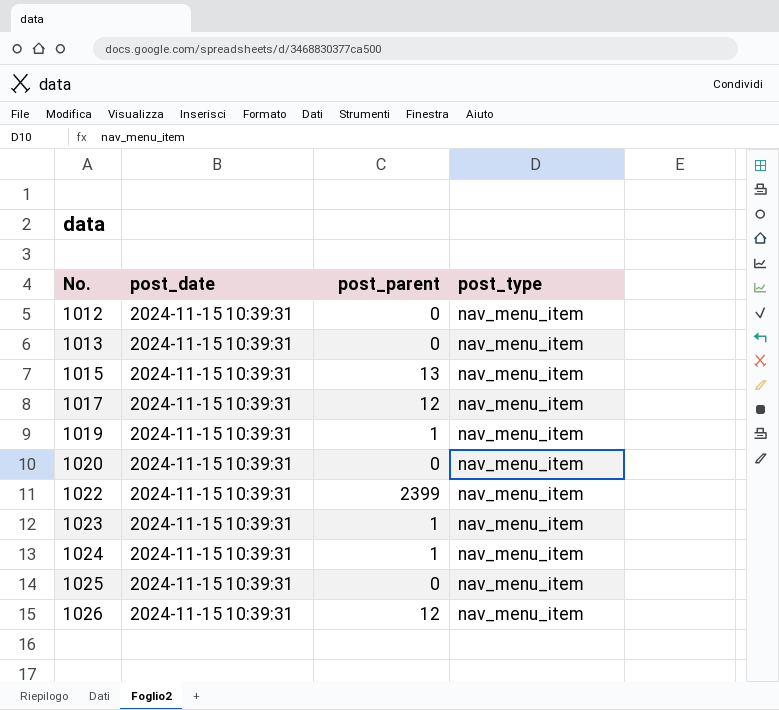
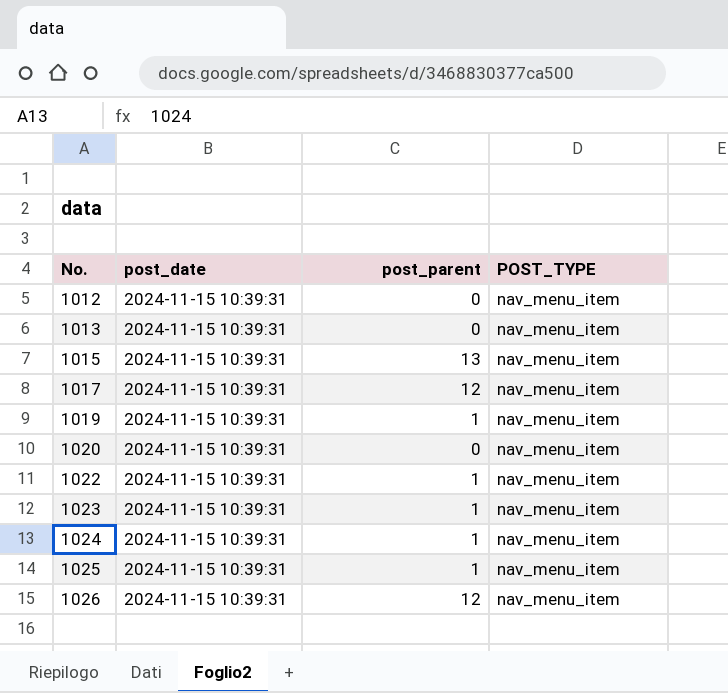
column name: post_type -> POST_TYPE
1022 | post_parent: 2399 -> 1
1025 | post_parent: 0 -> 1

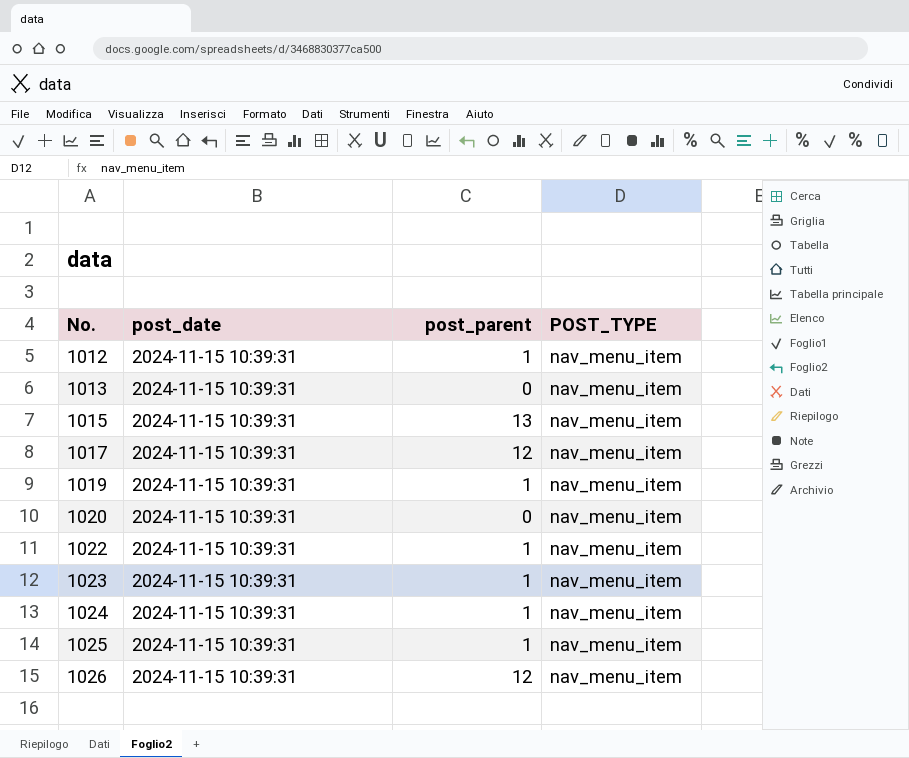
1012 | post_parent: 0 -> 1

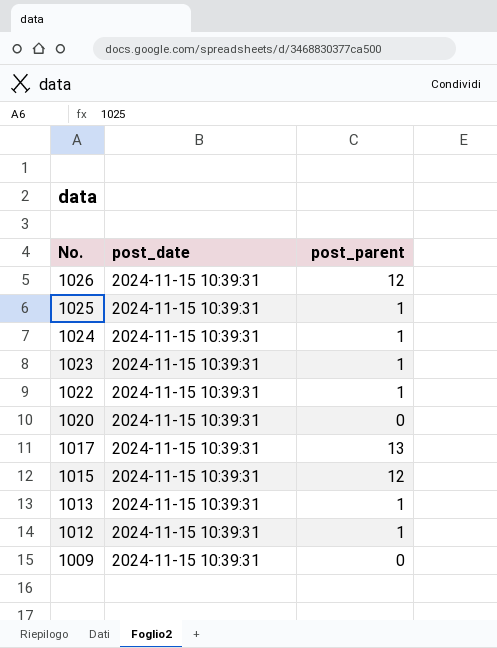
row order: No. ascending -> No. descending
column POST_TYPE | position: 4 -> none
row 1019: 2024-11-15 10:39:31 | 1 | nav_menu_item -> none
1017 | post_parent: 12 -> 13
1015 | post_parent: 13 -> 12
1013 | post_parent: 0 -> 1
row 1009: none -> 2024-11-15 10:39:31 | 0

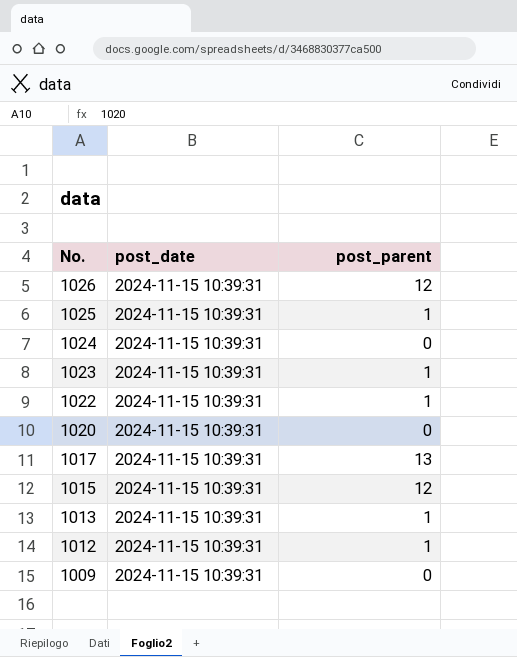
1024 | post_parent: 1 -> 0

